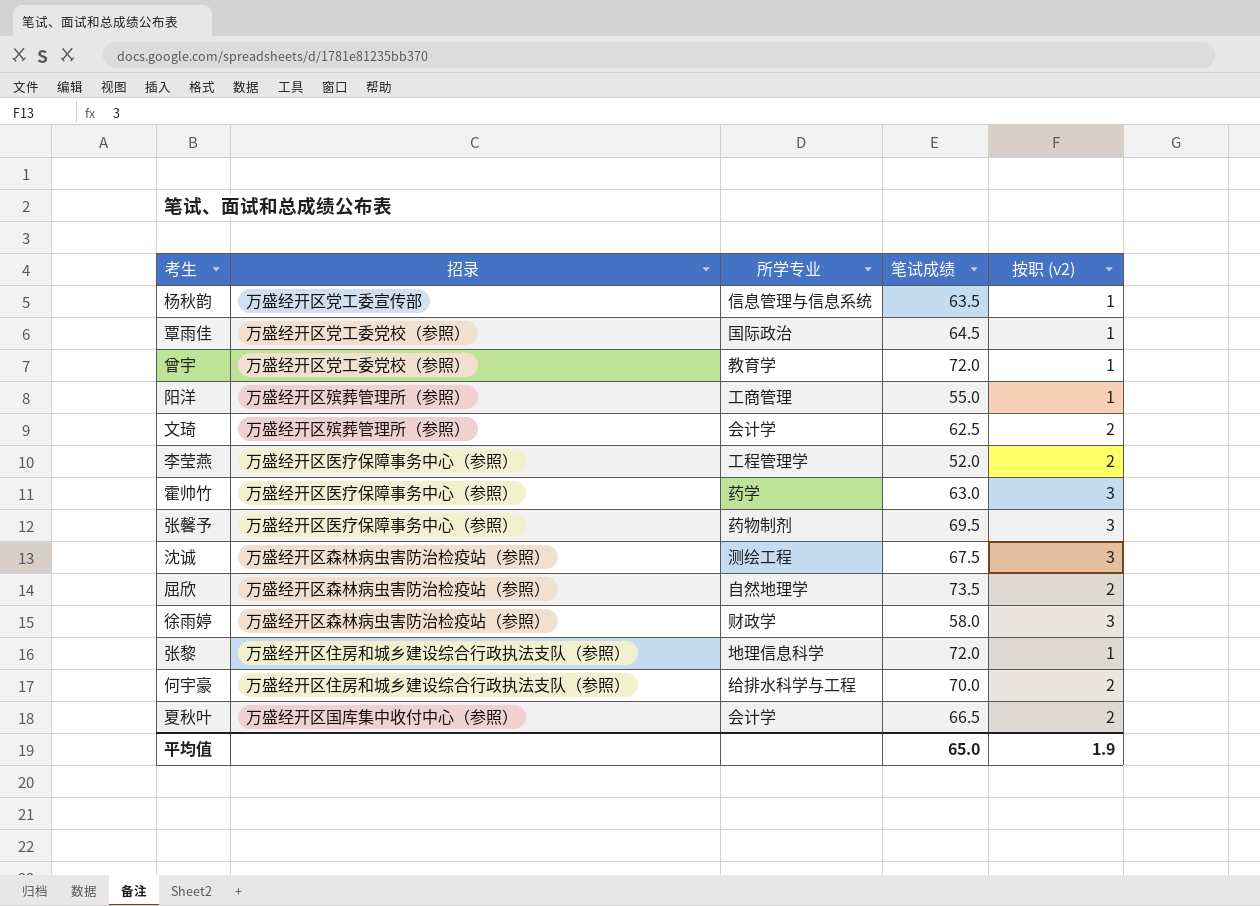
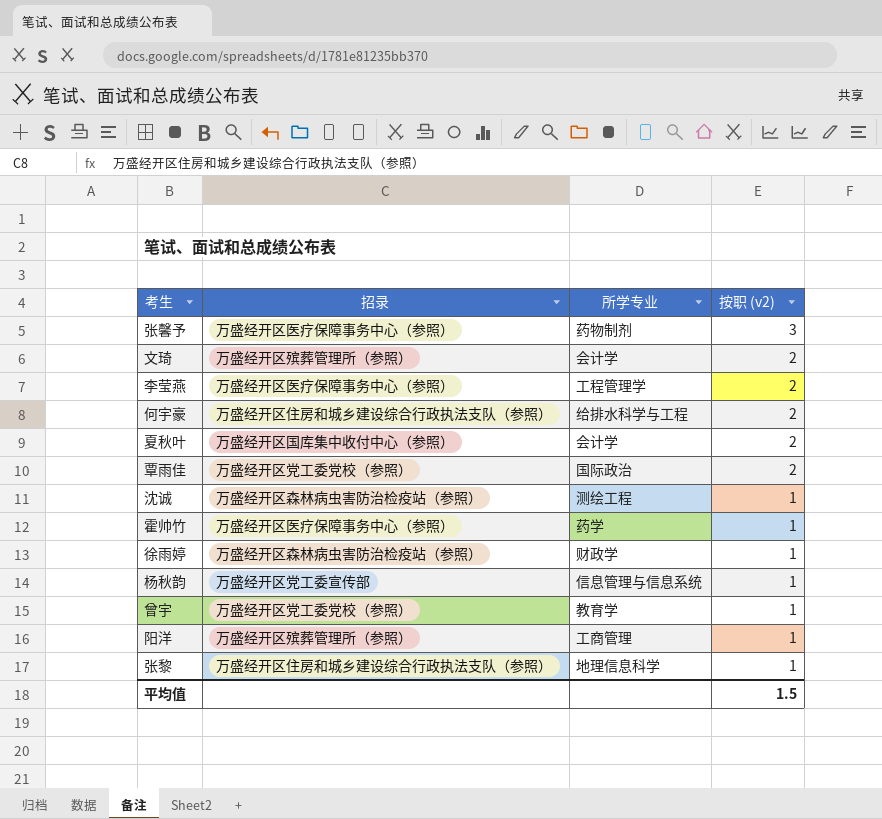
row order: none -> 按职 (v2) descending
column 笔试成绩 | position: 4 -> none
row 屈欣: 万盛经开区森林病虫害防治检疫站（参照） | 自然地理学 | 73.5 | 2 -> none
覃雨佳 | 按职 (v2): 1 -> 2
沈诚 | 按职 (v2): 3 -> 1
霍帅竹 | 按职 (v2): 3 -> 1
徐雨婷 | 按职 (v2): 3 -> 1
平均值 | 按职 (v2): 1.9 -> 1.5

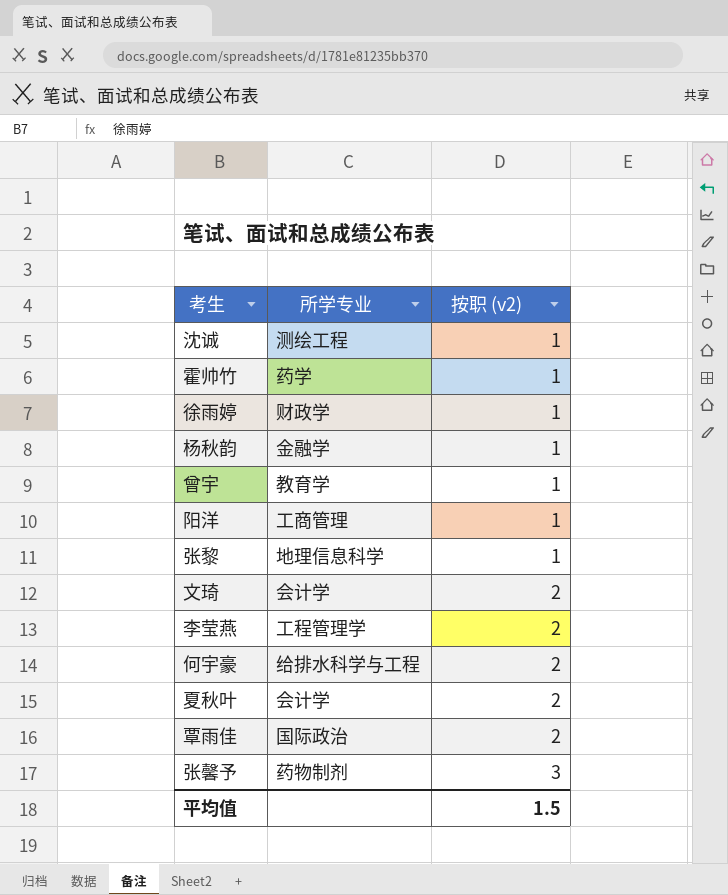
row order: 按职 (v2) descending -> 按职 (v2) ascending
column 招录 | position: 2 -> none
杨秋韵 | 所学专业: 信息管理与信息系统 -> 金融学

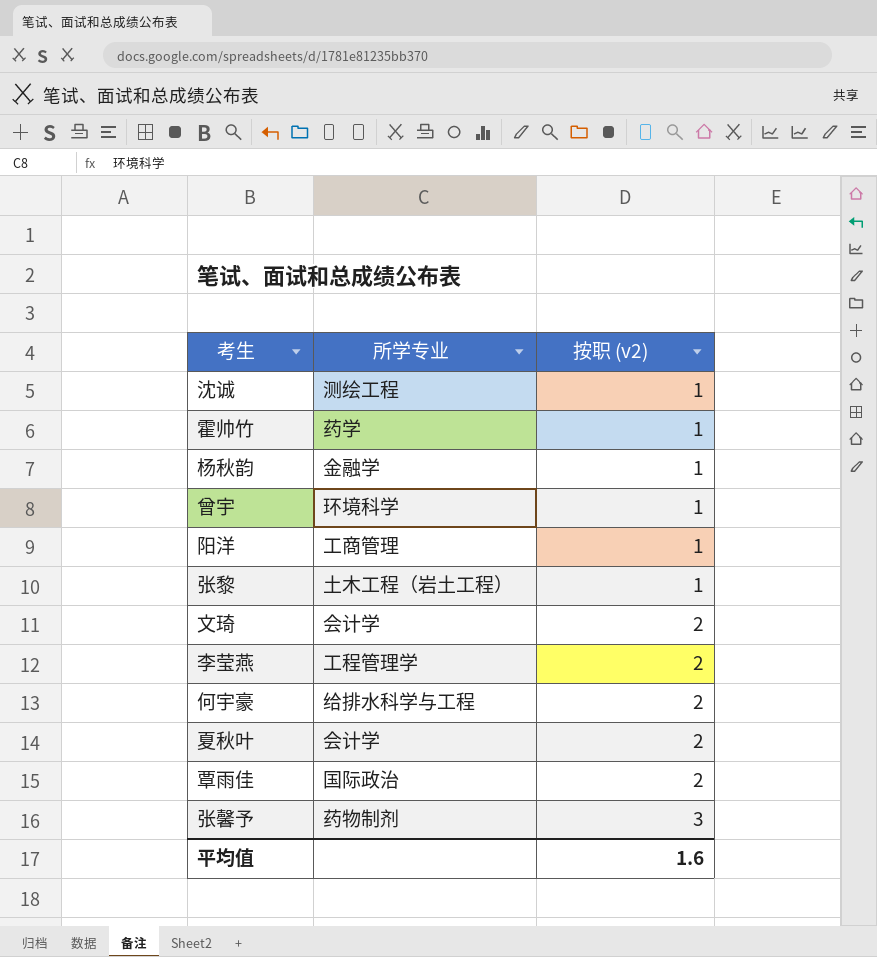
row 徐雨婷: 财政学 | 1 -> none
曾宇 | 所学专业: 教育学 -> 环境科学
张黎 | 所学专业: 地理信息科学 -> 土木工程（岩土工程）
平均值 | 按职 (v2): 1.5 -> 1.6

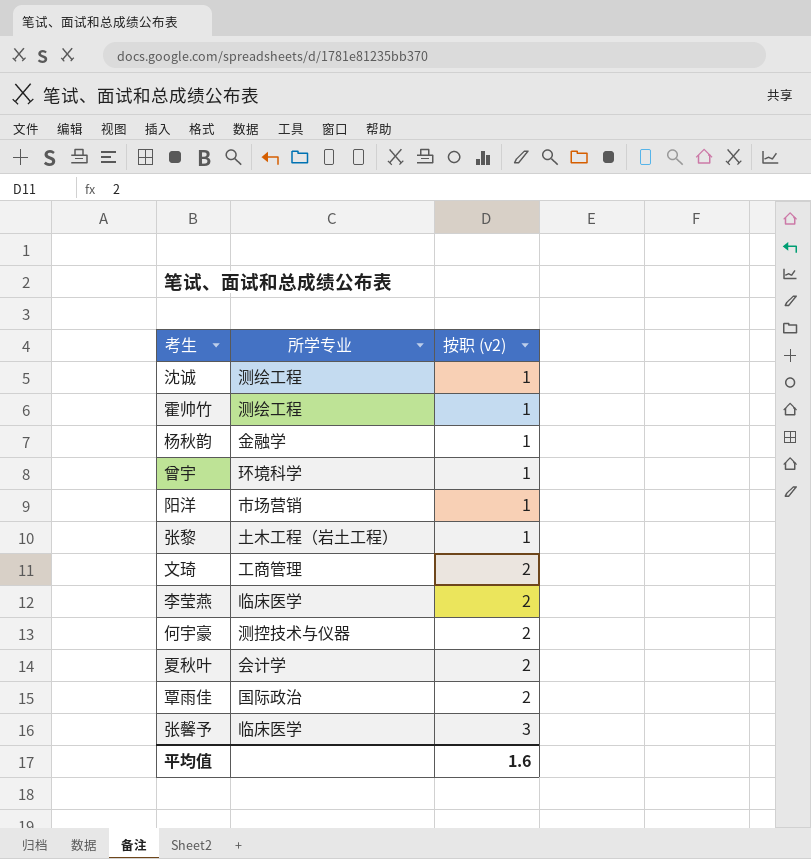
霍帅竹 | 所学专业: 药学 -> 测绘工程
阳洋 | 所学专业: 工商管理 -> 市场营销
文琦 | 所学专业: 会计学 -> 工商管理
李莹燕 | 所学专业: 工程管理学 -> 临床医学
何宇豪 | 所学专业: 给排水科学与工程 -> 测控技术与仪器
张馨予 | 所学专业: 药物制剂 -> 临床医学

